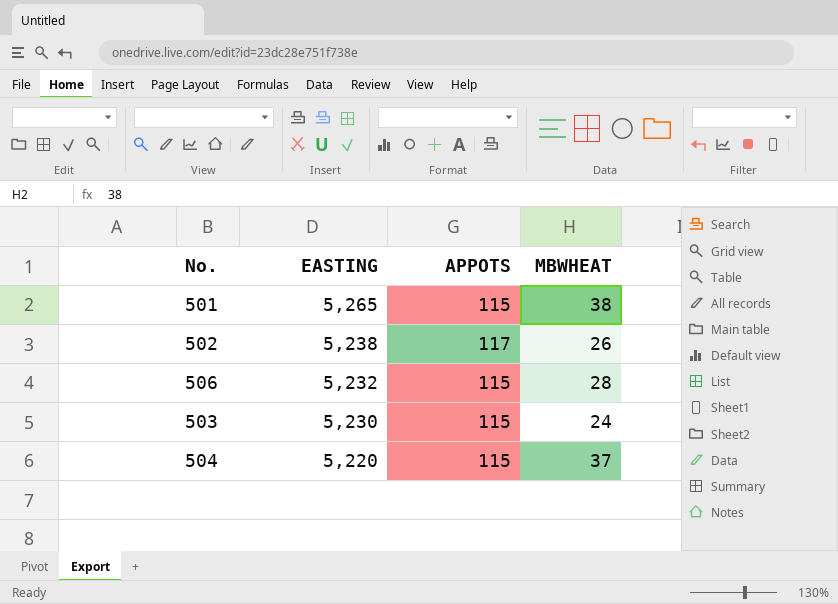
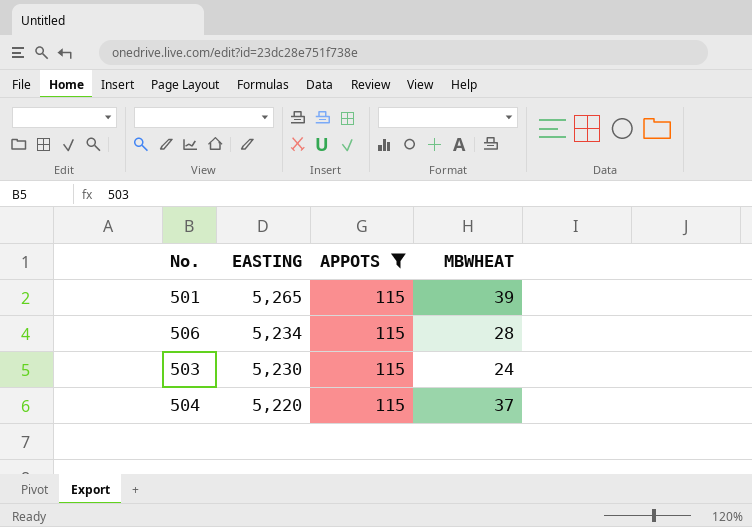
filter: none -> APPOTS = 115
501 | MBWHEAT: 38 -> 39
506 | EASTING: 5,232 -> 5,234

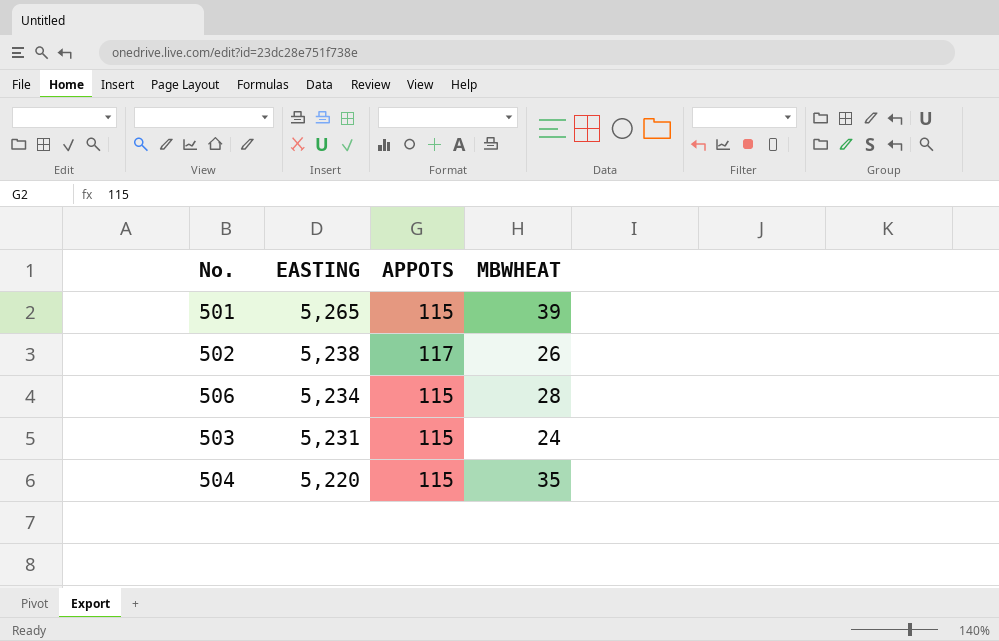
filter: APPOTS = 115 -> none
503 | EASTING: 5,230 -> 5,231
504 | MBWHEAT: 37 -> 35

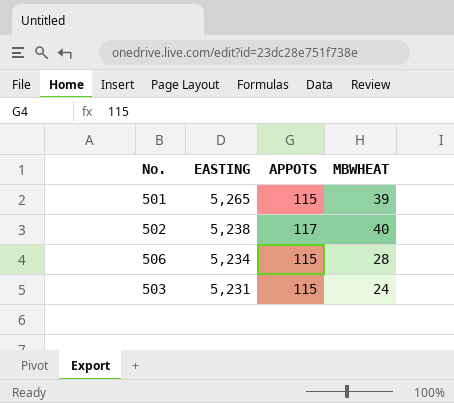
row 504: 5,220 | 115 | 35 -> none
502 | MBWHEAT: 26 -> 40

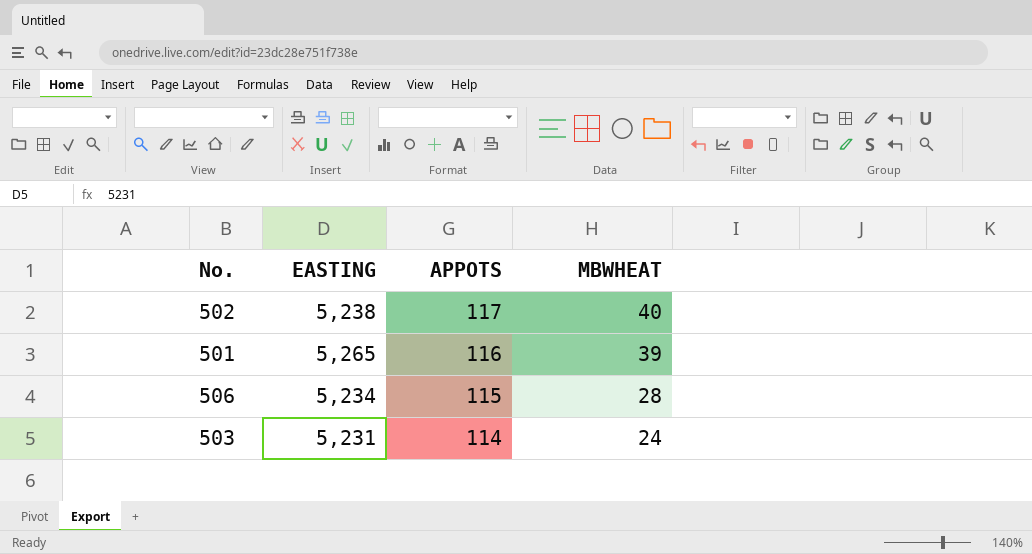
row order: EASTING descending -> APPOTS descending
501 | APPOTS: 115 -> 116
503 | APPOTS: 115 -> 114

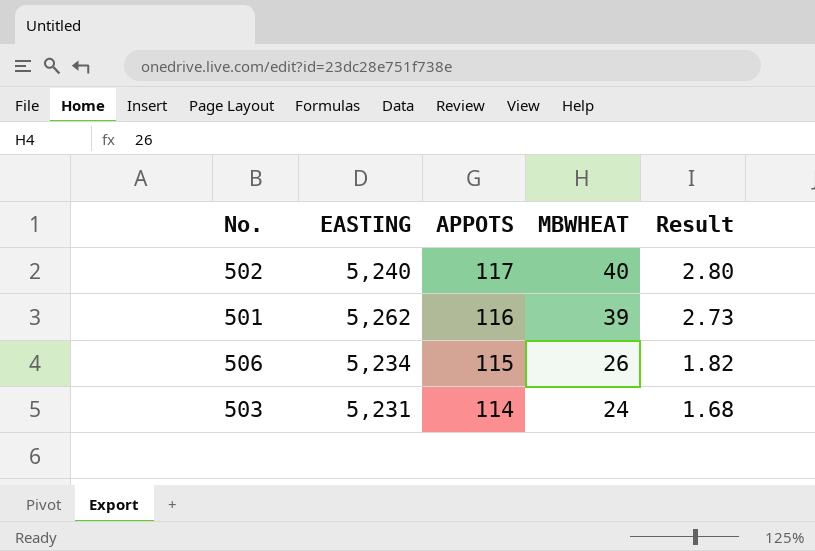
column Result | formula: none -> [MBWHEAT] * 0.07
502 | EASTING: 5,238 -> 5,240
501 | EASTING: 5,265 -> 5,262
506 | MBWHEAT: 28 -> 26

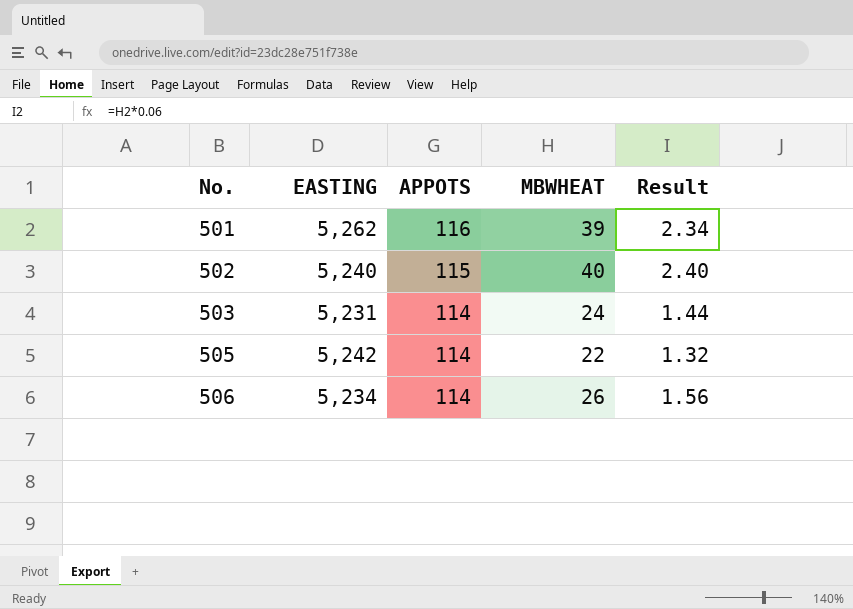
row order: APPOTS descending -> No. ascending
column Result | formula: [MBWHEAT] * 0.07 -> [MBWHEAT] * 0.06
502 | APPOTS: 117 -> 115
row 505: none -> 5,242 | 114 | 22 | 1.32
506 | APPOTS: 115 -> 114

